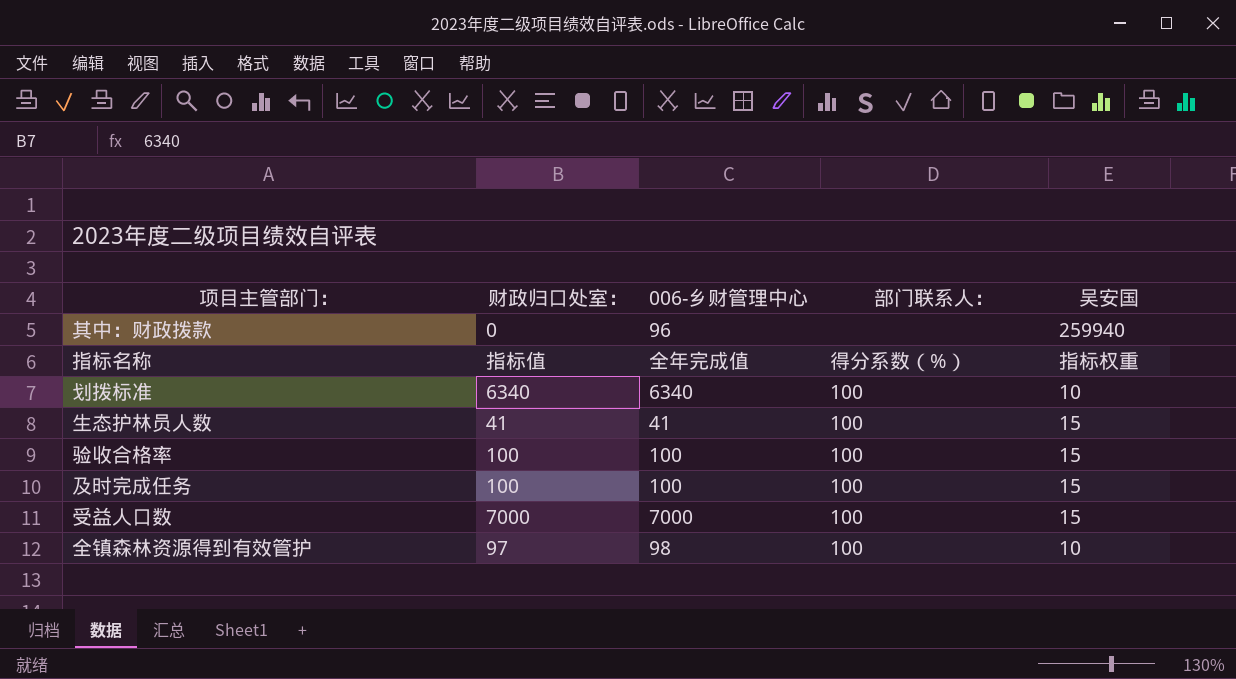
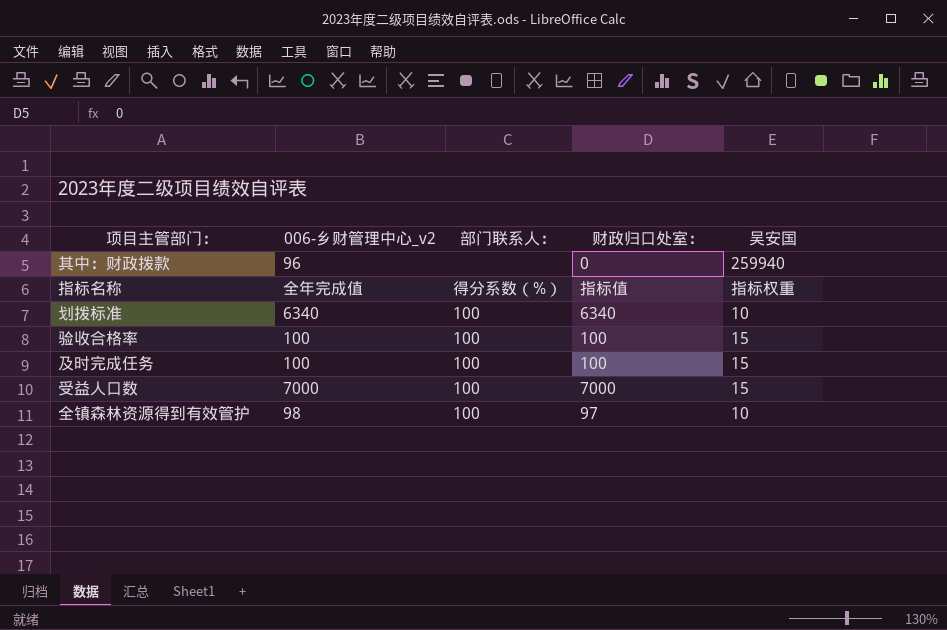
column name: 006-乡财管理中心 -> 006-乡财管理中心_v2
column 财政归口处室： | position: 2 -> 4
row 生态护林员人数: 41 | 41 | 100 | 15 -> none

